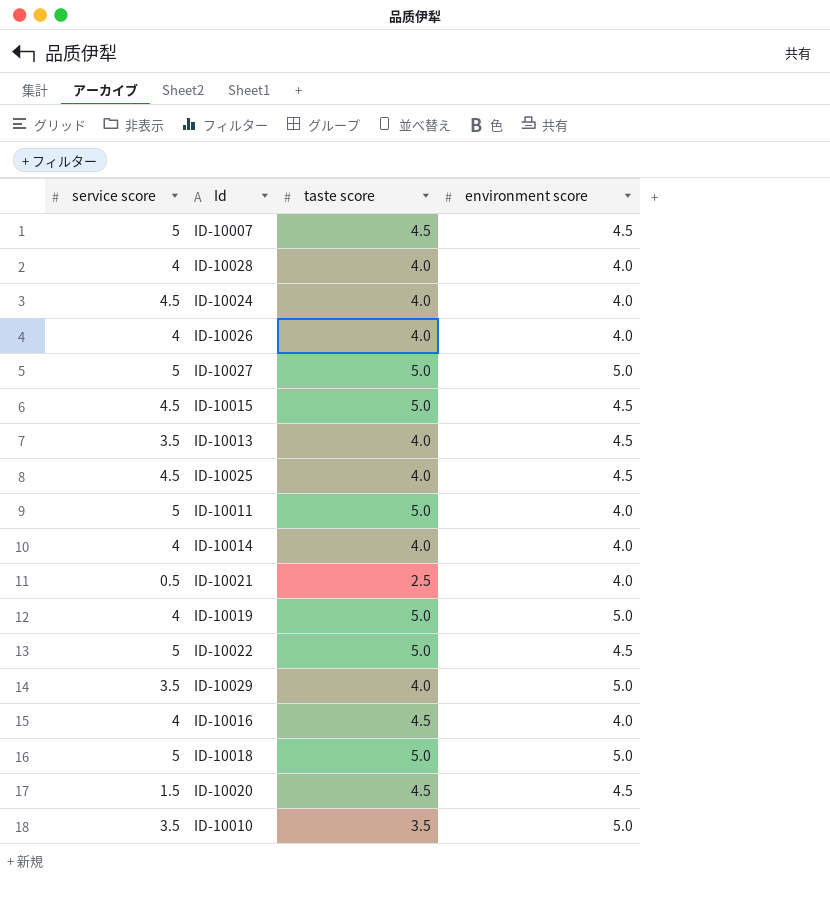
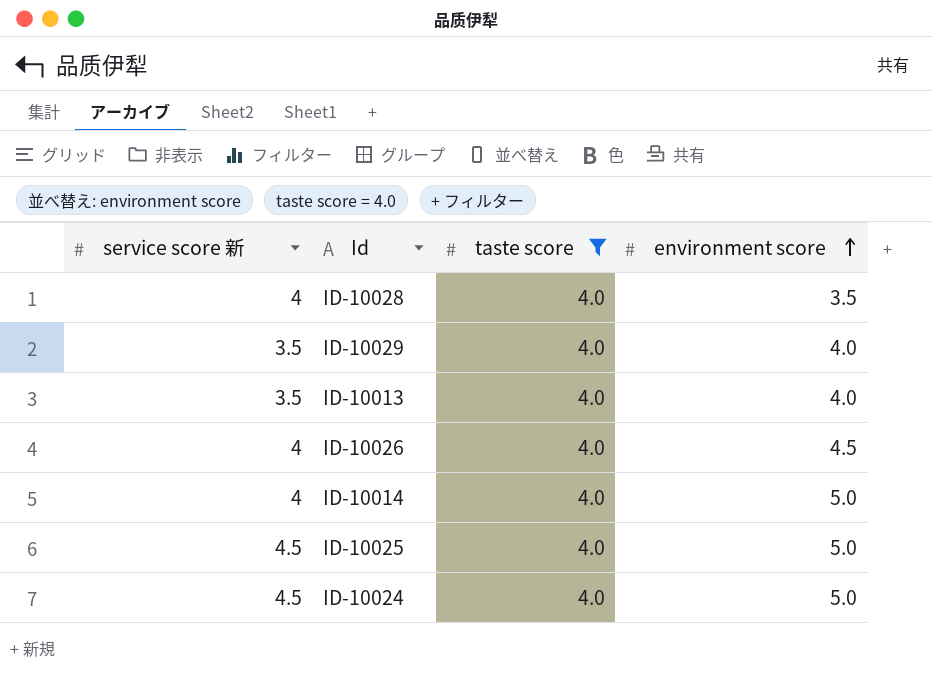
filter: none -> taste score = 4.0
row order: none -> environment score ascending
column name: service score -> service score 新
ID-10028 | environment score: 4.0 -> 3.5
ID-10029 | environment score: 5.0 -> 4.0
ID-10013 | environment score: 4.5 -> 4.0
ID-10026 | environment score: 4.0 -> 4.5
ID-10014 | environment score: 4.0 -> 5.0
ID-10025 | environment score: 4.5 -> 5.0
ID-10024 | environment score: 4.0 -> 5.0

